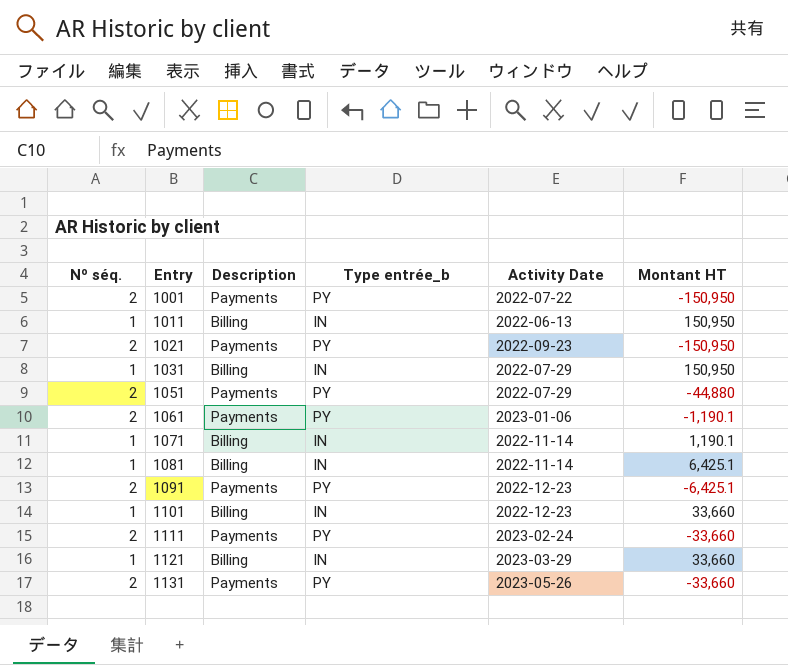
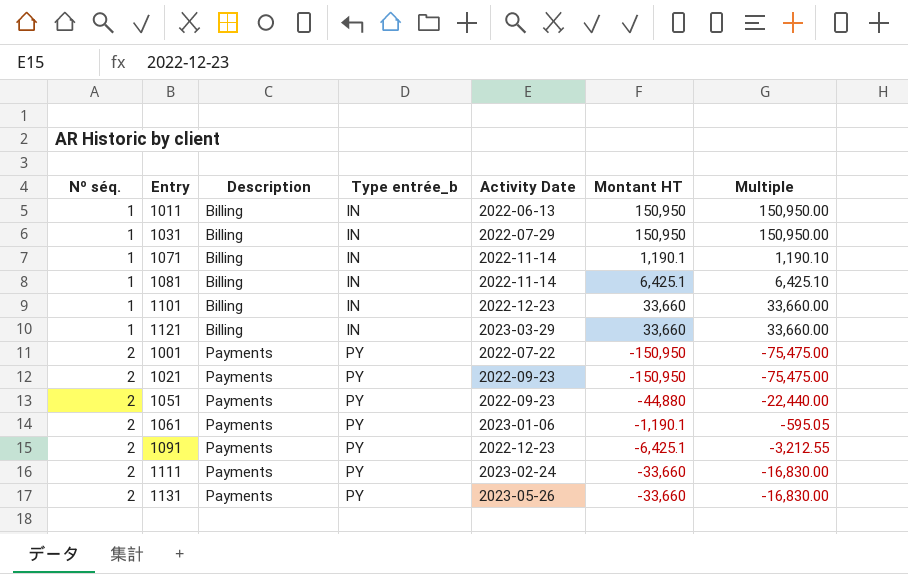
row order: Entry ascending -> Nº séq. ascending
column Multiple | formula: none -> [Montant HT] / [Nº séq.]
1051 | Activity Date: 2022-07-29 -> 2022-09-23

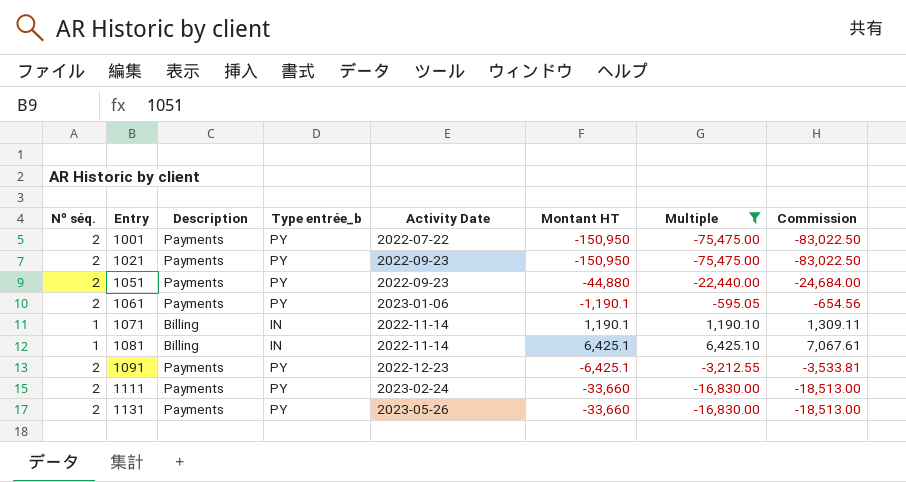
filter: none -> Multiple <= 6,425.10
row order: Nº séq. ascending -> Entry ascending
column Commission | formula: none -> [Multiple] * 1.1

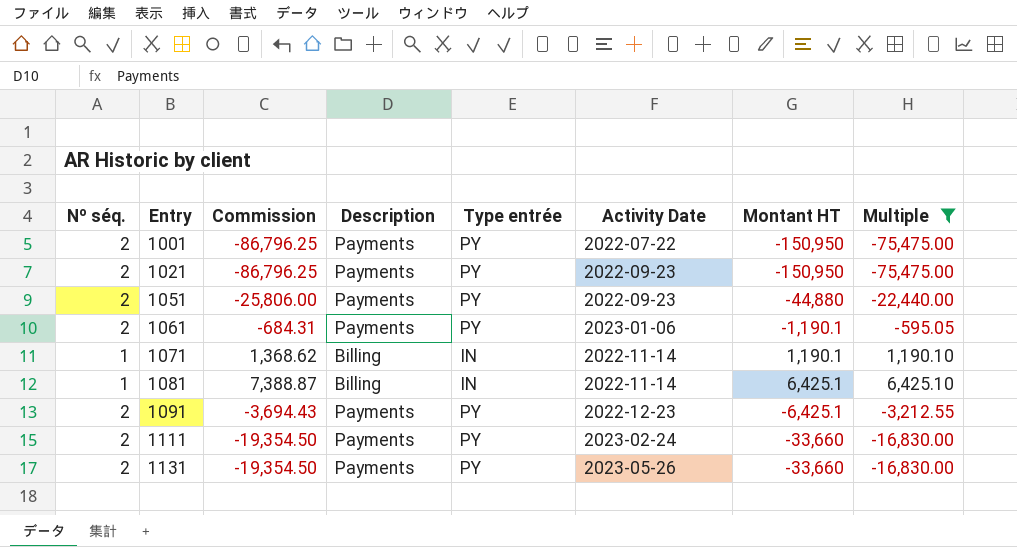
column Commission | formula: [Multiple] * 1.1 -> [Multiple] * 1.15
column Commission | position: 8 -> 3
column name: Type entrée_b -> Type entrée

